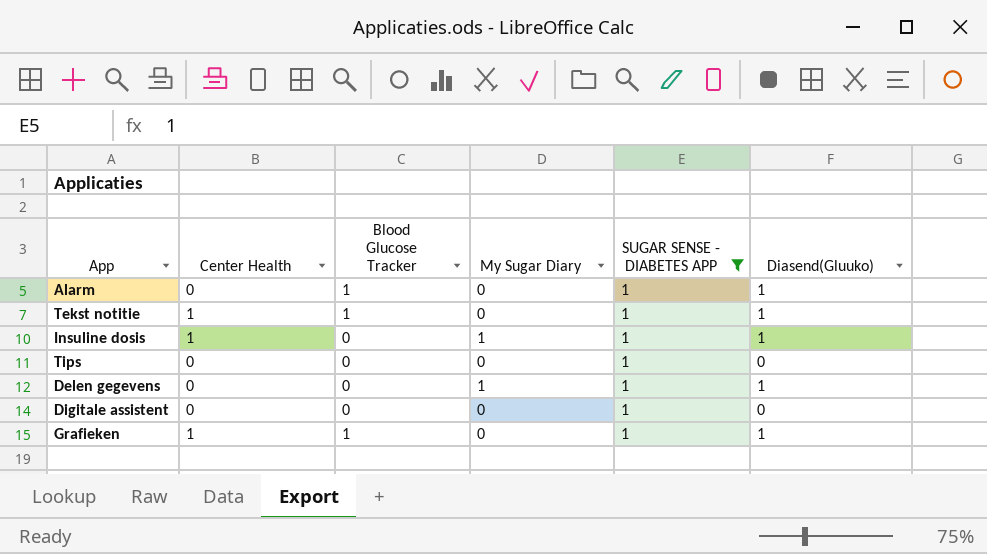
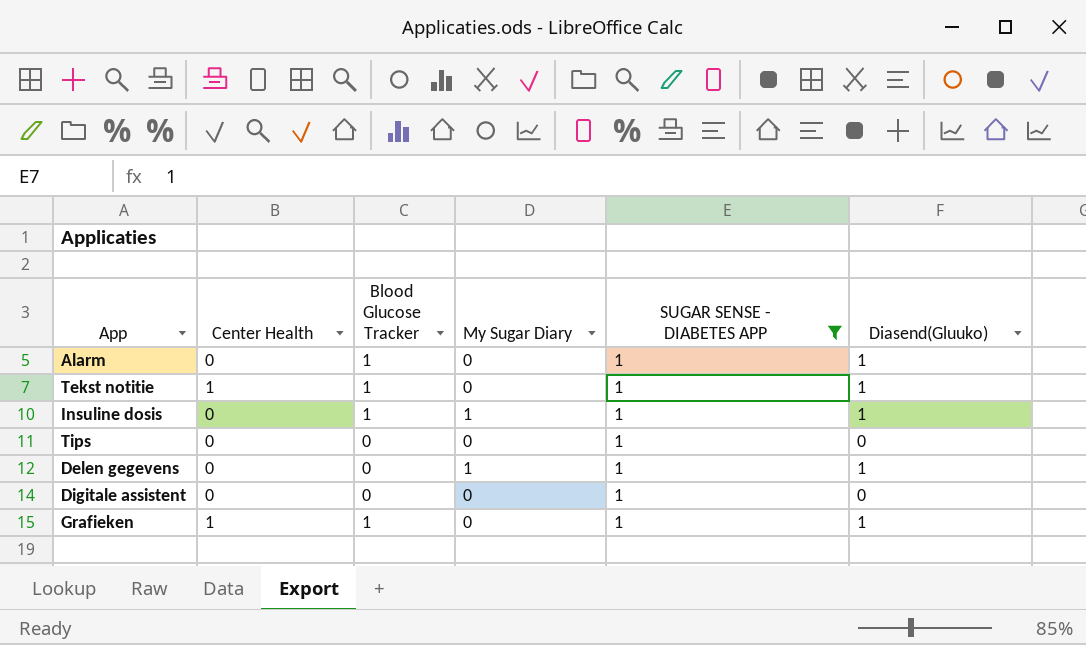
Insuline dosis | Center Health: 1 -> 0
Insuline dosis | Blood Glucose Tracker: 0 -> 1

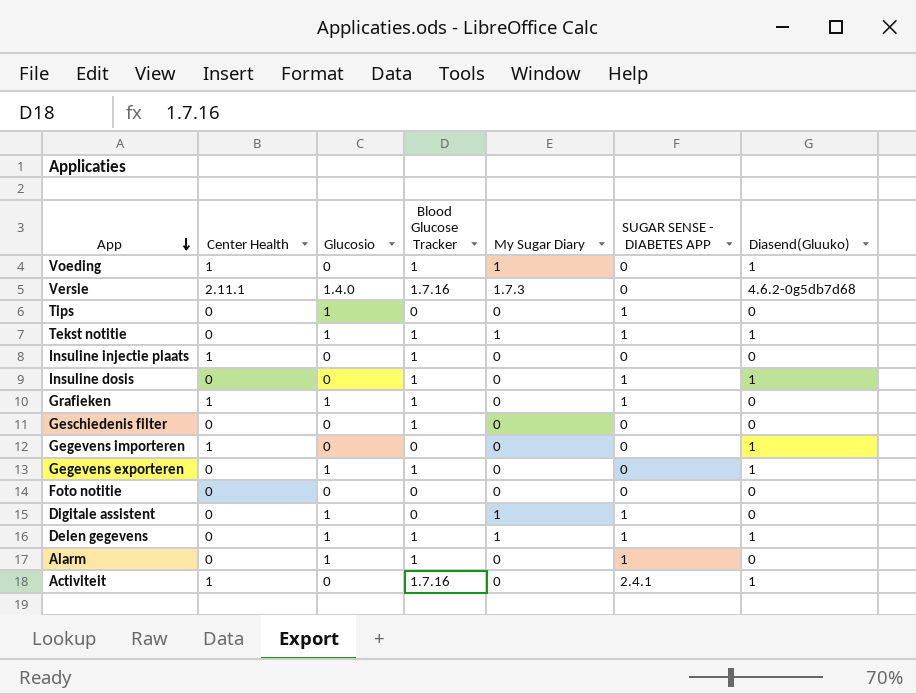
filter: SUGAR SENSE - DIABETES APP = 1 -> none
row order: none -> App descending
column Glucosio | position: none -> 3
Tekst notitie | Center Health: 1 -> 0
Tekst notitie | My Sugar Diary: 0 -> 1
Insuline dosis | My Sugar Diary: 1 -> 0
Grafieken | Diasend(Gluuko): 1 -> 0
Digitale assistent | My Sugar Diary: 0 -> 1
Delen gegevens | Blood Glucose Tracker: 0 -> 1
Alarm | Diasend(Gluuko): 1 -> 0

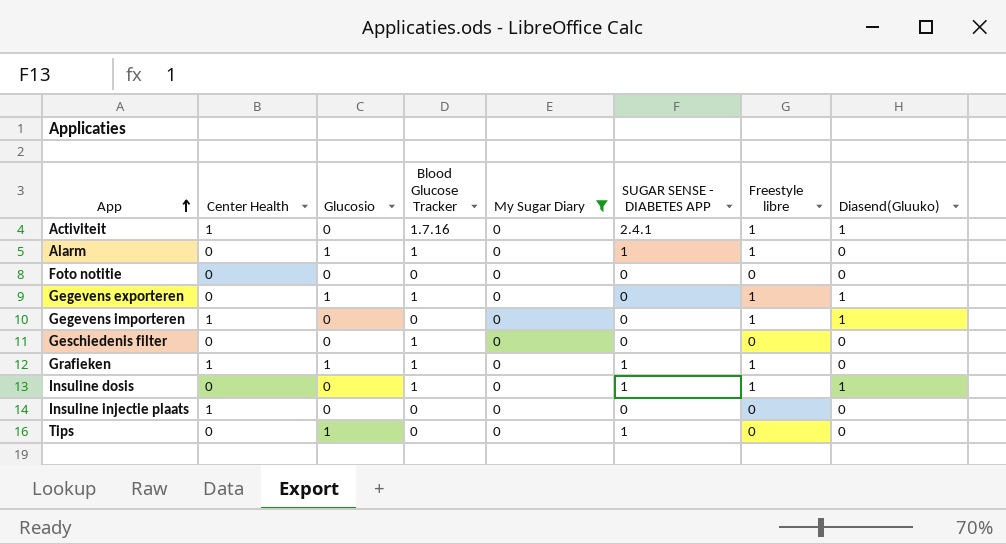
filter: none -> My Sugar Diary = 0
row order: App descending -> App ascending
column Freestyle libre | position: none -> 7
Insuline injectie plaats | Blood Glucose Tracker: 1 -> 0

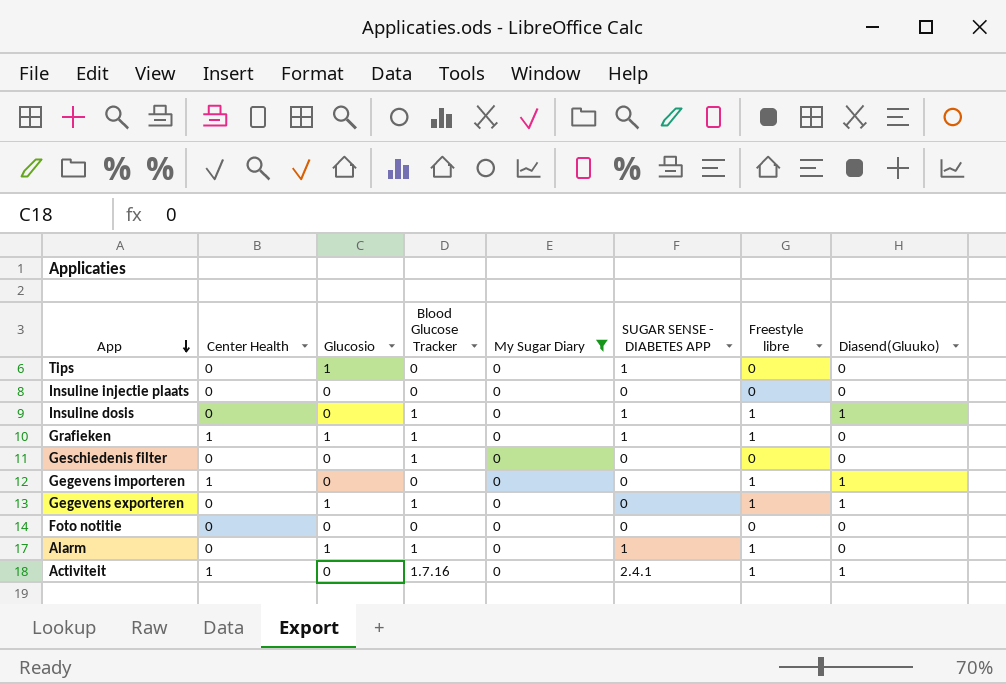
row order: App ascending -> App descending
Insuline injectie plaats | Center Health: 1 -> 0

